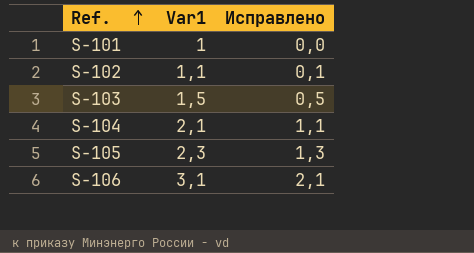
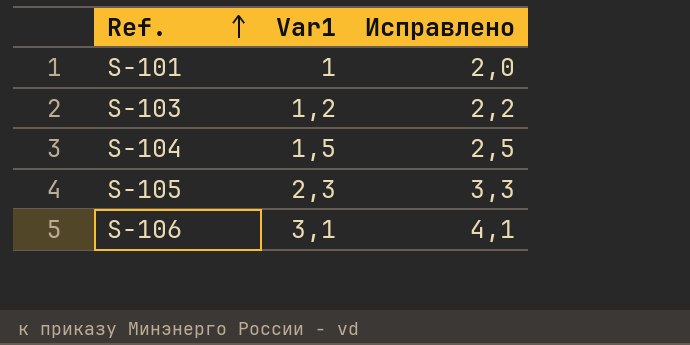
column Исправлено | formula: [Var1] - 1 -> [Var1] + 1
row S-102: 1,1 | 0,1 -> none
S-103 | Var1: 1,5 -> 1,2
S-104 | Var1: 2,1 -> 1,5

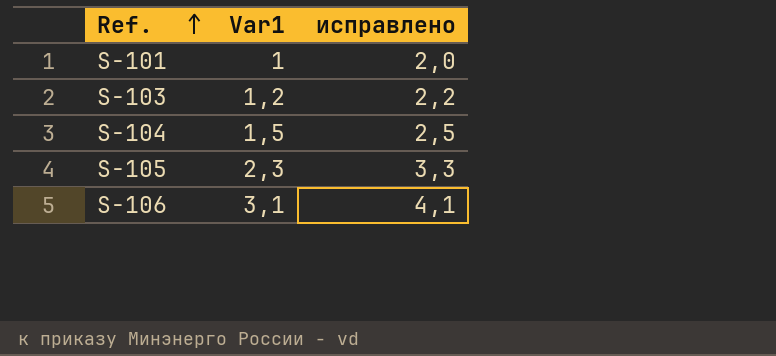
column name: Исправлено -> исправлено

